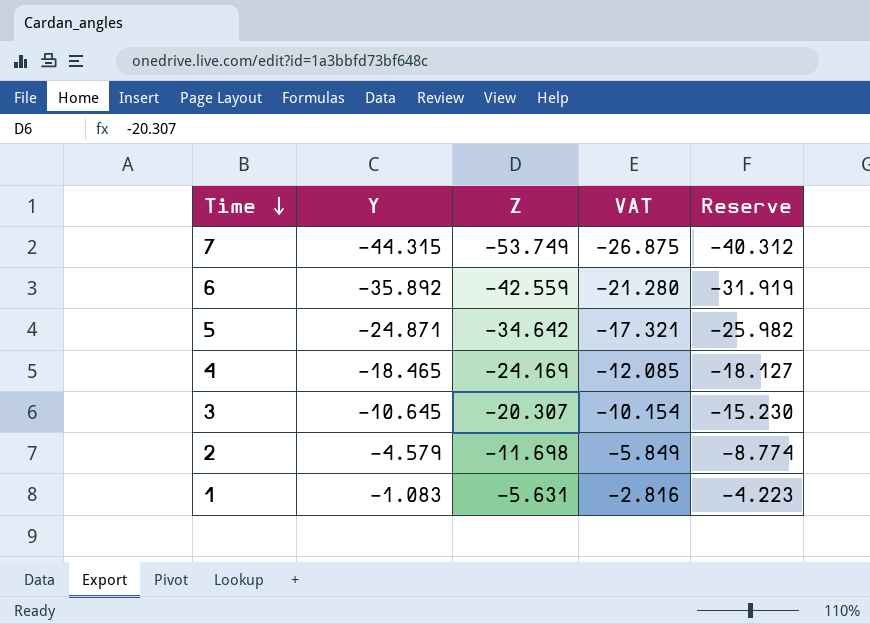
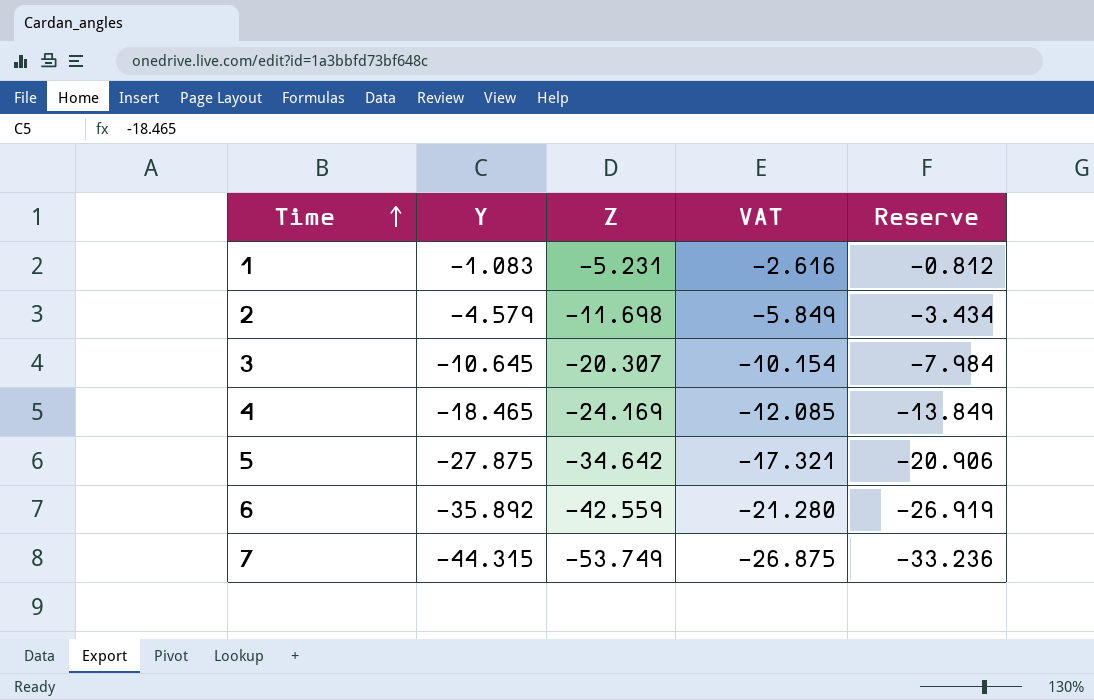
row order: Time descending -> Time ascending
column Reserve | formula: [Z] * 0.75 -> [Y] * 0.75
1 | Z: -5.631 -> -5.231
1 | VAT: -2.816 -> -2.616
5 | Y: -24.871 -> -27.875

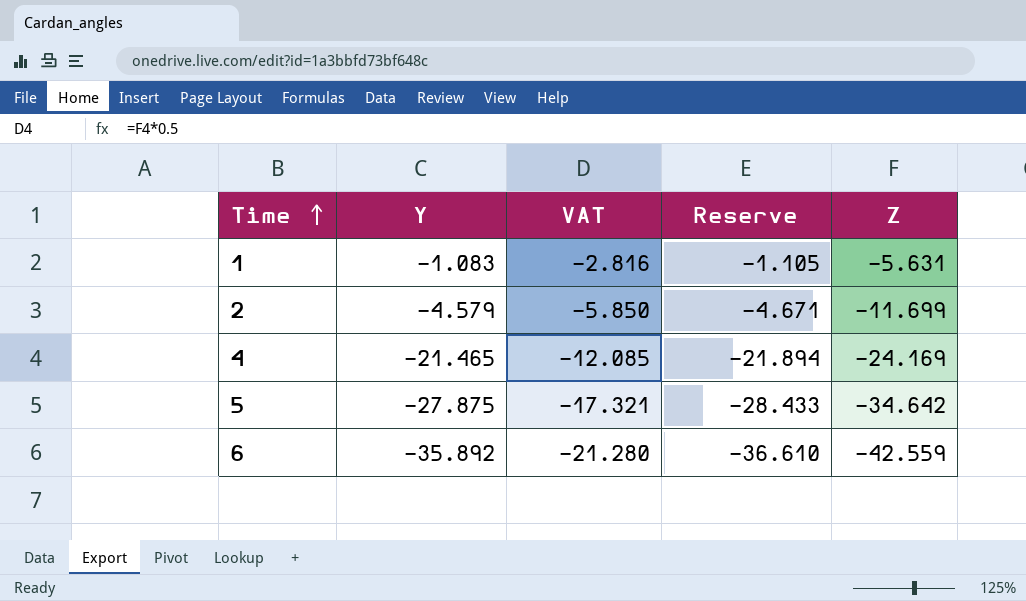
column Reserve | formula: [Y] * 0.75 -> [Y] * 1.02
column Z | position: 3 -> 5
row 3: -10.645 | -20.307 | -10.154 | -7.984 -> none
row 7: -44.315 | -53.749 | -26.875 | -33.236 -> none
1 | VAT: -2.616 -> -2.816
1 | Z: -5.231 -> -5.631
2 | VAT: -5.849 -> -5.850
2 | Z: -11.698 -> -11.699
4 | Y: -18.465 -> -21.465

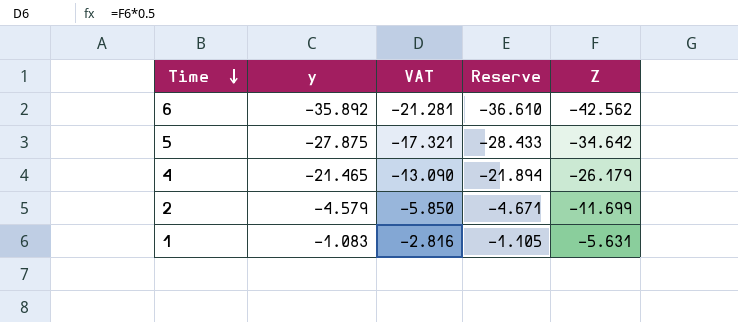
row order: Time ascending -> Time descending
column name: Y -> y
6 | VAT: -21.280 -> -21.281
6 | Z: -42.559 -> -42.562
4 | VAT: -12.085 -> -13.090
4 | Z: -24.169 -> -26.179

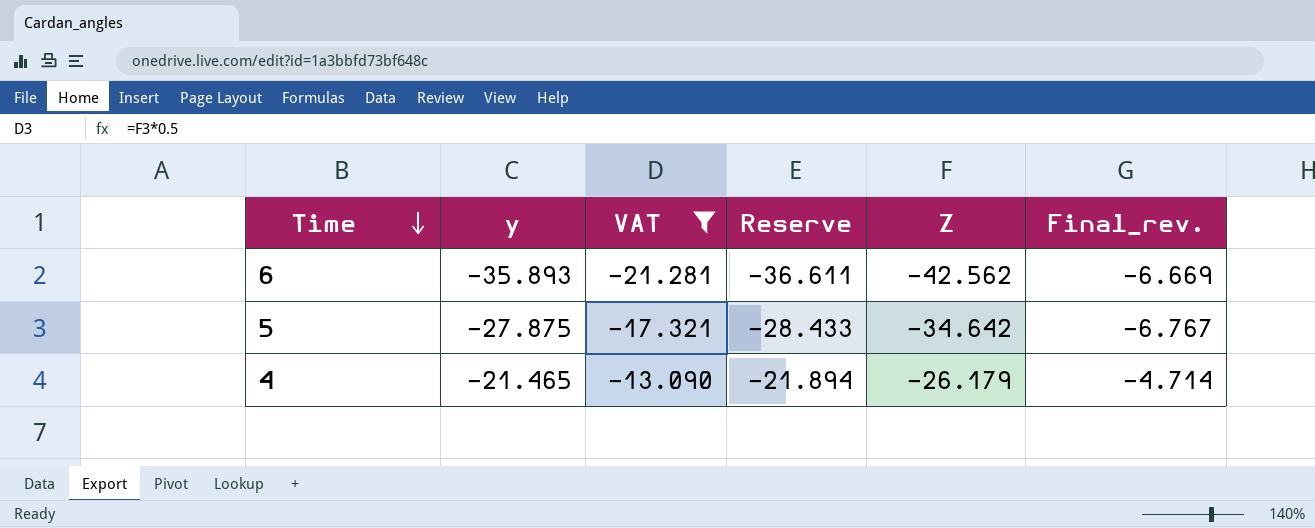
filter: none -> VAT <= -13.090
column Final_rev. | formula: none -> [Z] - [y]
6 | y: -35.892 -> -35.893
6 | Reserve: -36.610 -> -36.611

